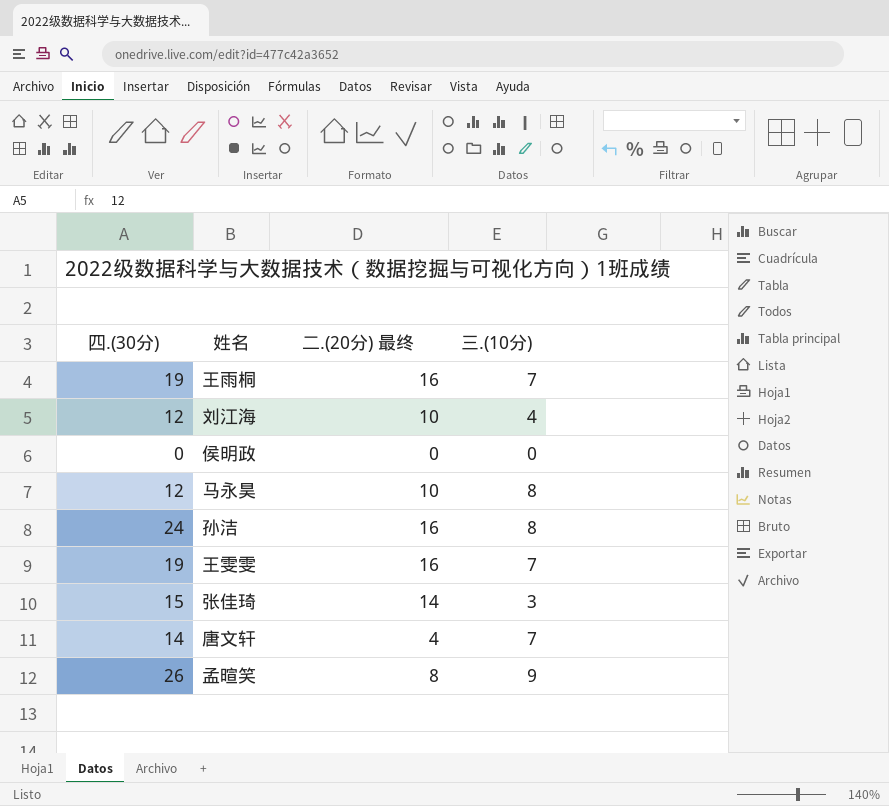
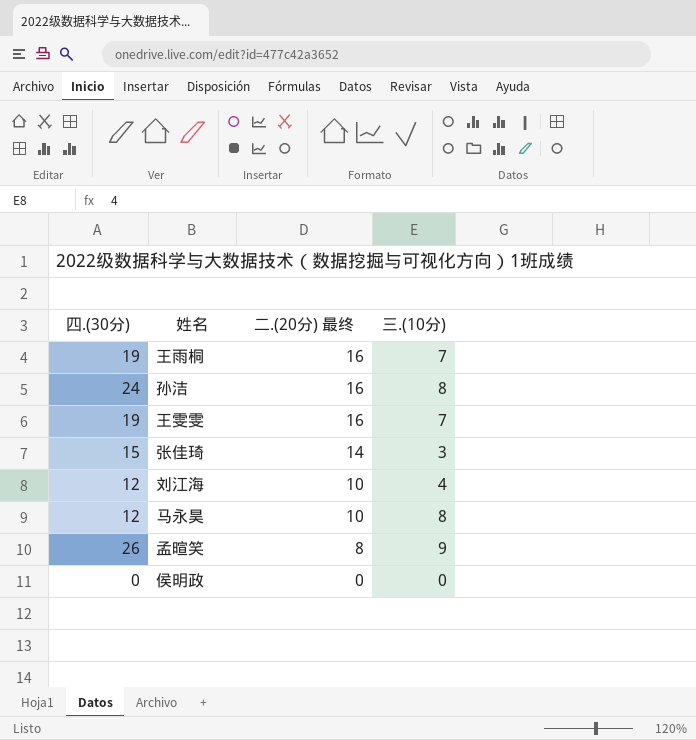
row order: none -> 二.(20分) 最终 descending
row 唐文轩: 14 | 4 | 7 -> none

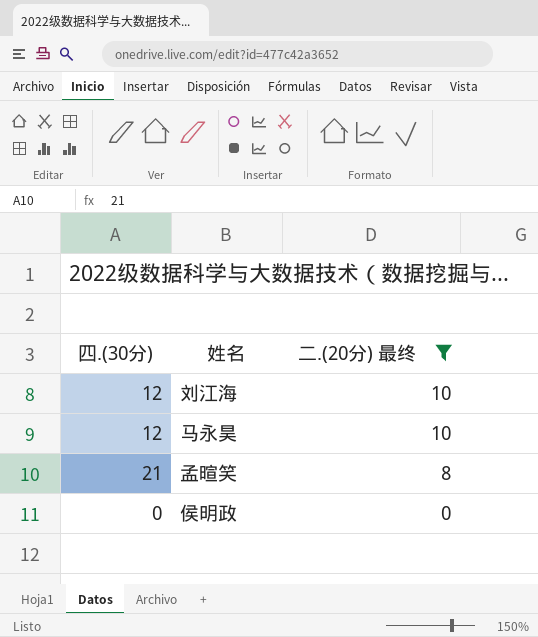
filter: none -> 二.(20分) 最终 <= 10
column 三.(10分) | position: 4 -> none
孟暄笑 | 四.(30分): 26 -> 21

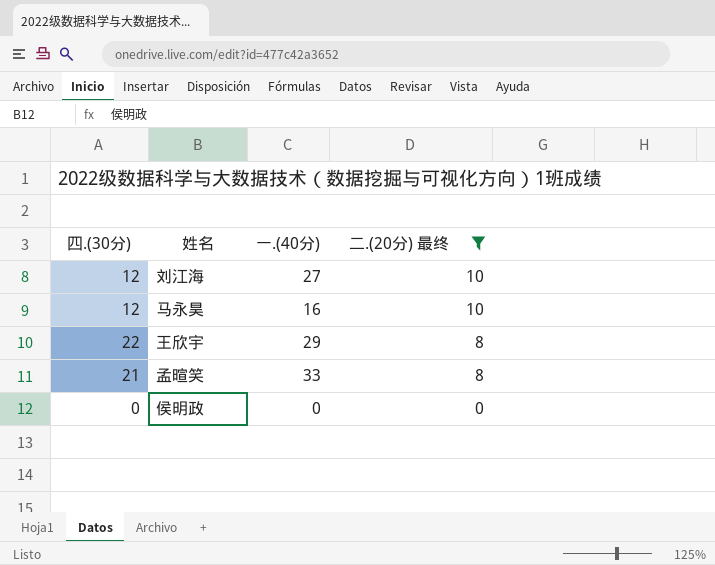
column 一.(40分) | position: none -> 3
row 王欣宇: none -> 22 | 29 | 8

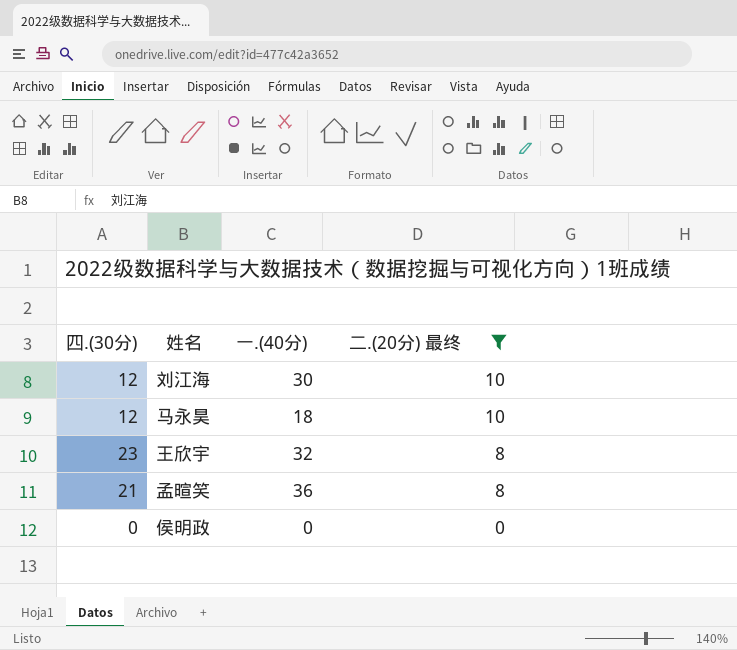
刘江海 | 一.(40分): 27 -> 30
马永昊 | 一.(40分): 16 -> 18
王欣宇 | 四.(30分): 22 -> 23
王欣宇 | 一.(40分): 29 -> 32
孟暄笑 | 一.(40分): 33 -> 36

